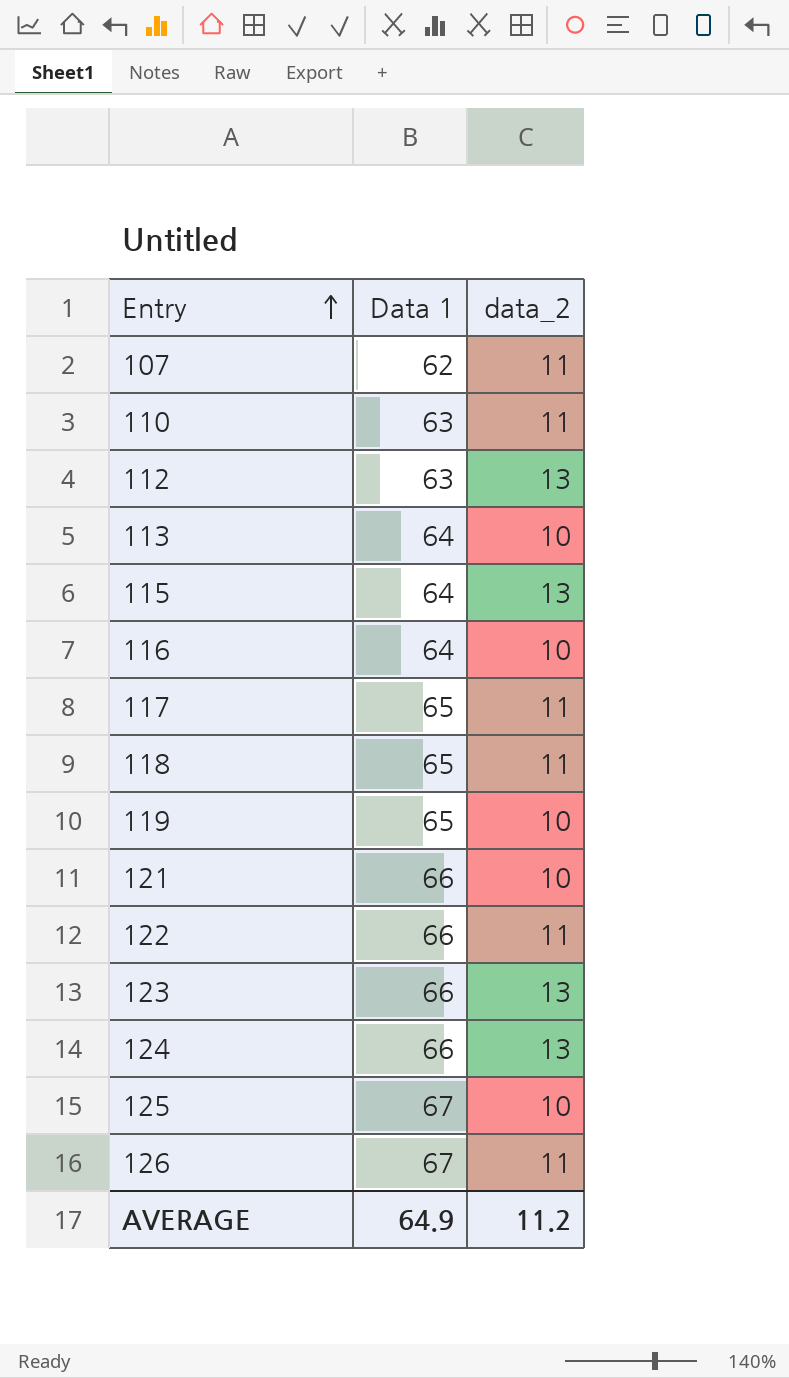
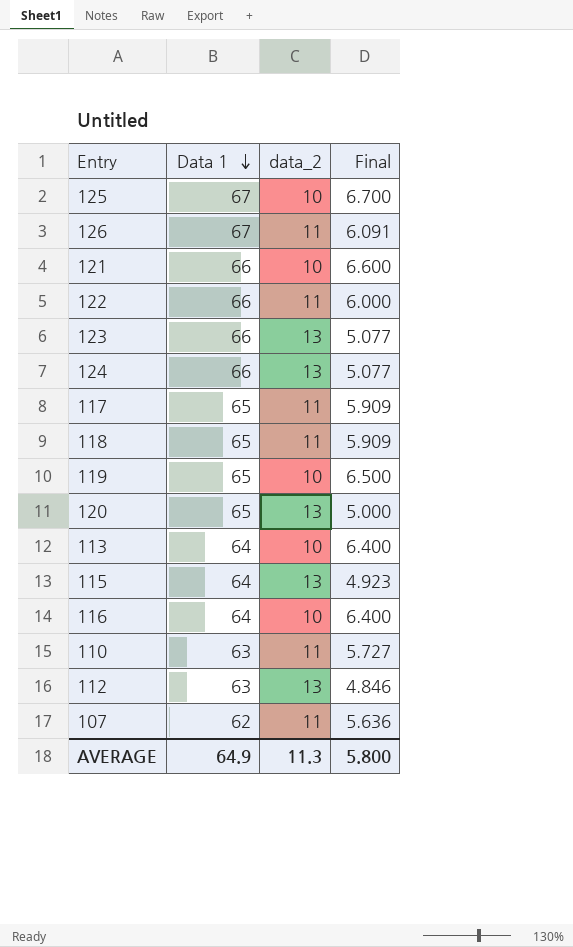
row order: Entry ascending -> Data 1 descending
column Final | formula: none -> [Data 1] / [data_2]
row 120: none -> 65 | 13 | 5.000
AVERAGE | data_2: 11.2 -> 11.3

